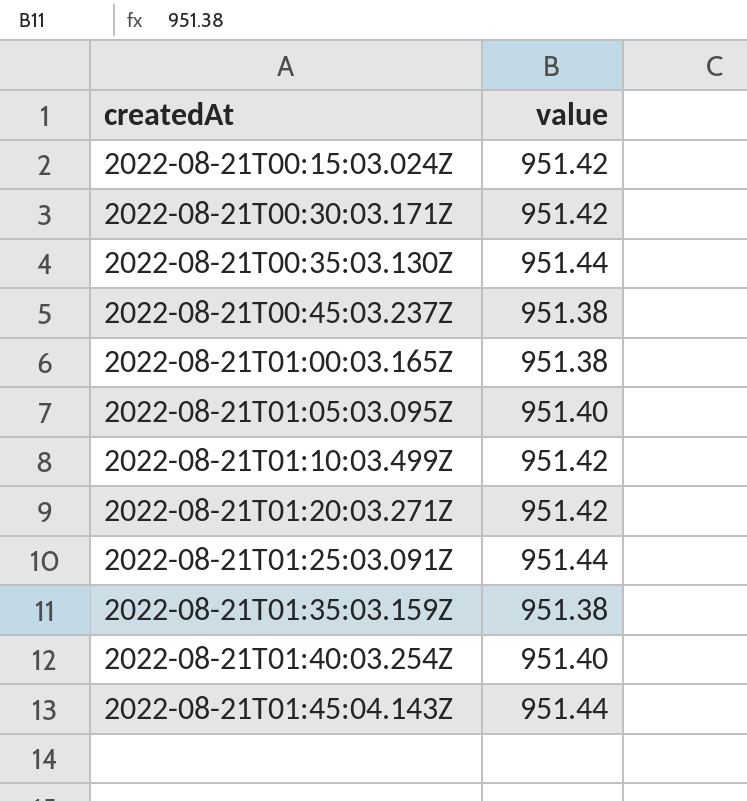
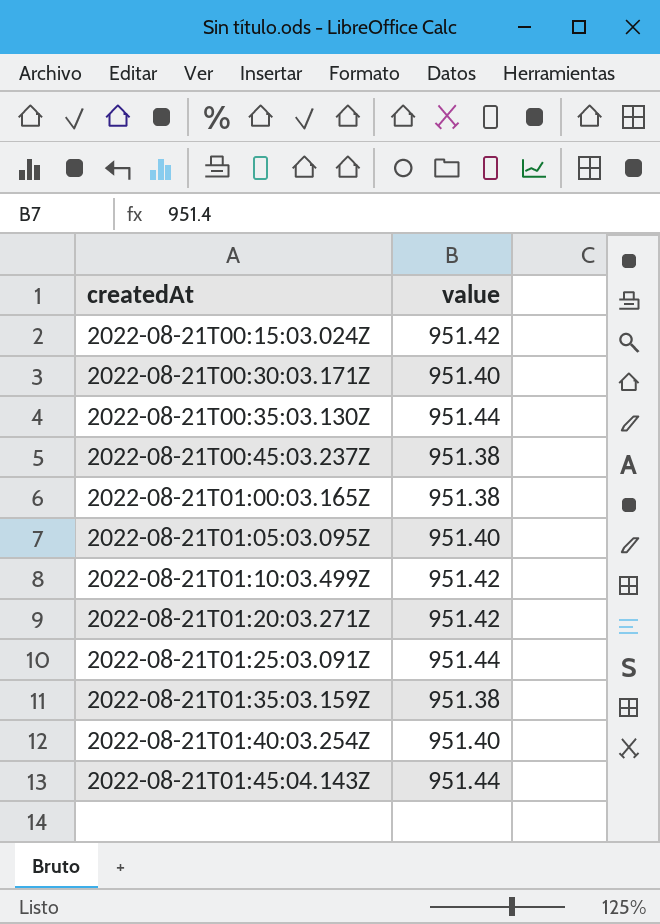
2022-08-21T00:30:03.171Z | value: 951.42 -> 951.40

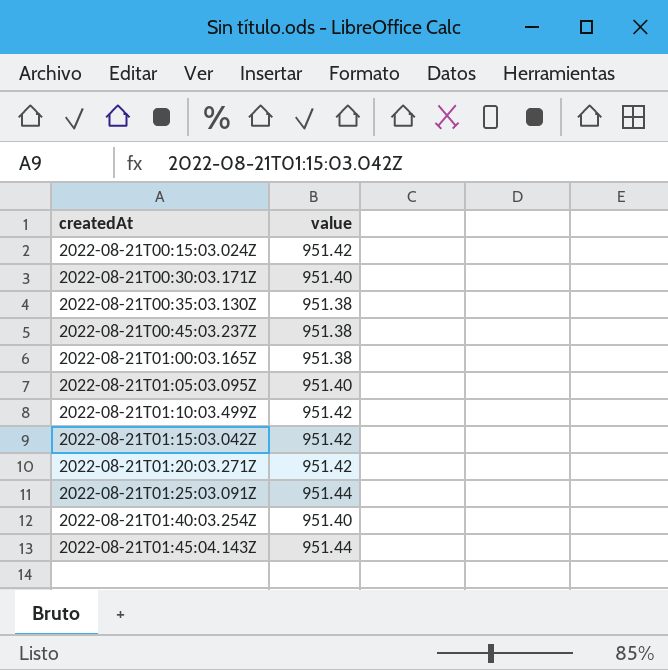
row 2022-08-21T01:35:03.159Z: 951.38 -> none
2022-08-21T00:35:03.130Z | value: 951.44 -> 951.38
row 2022-08-21T01:15:03.042Z: none -> 951.42

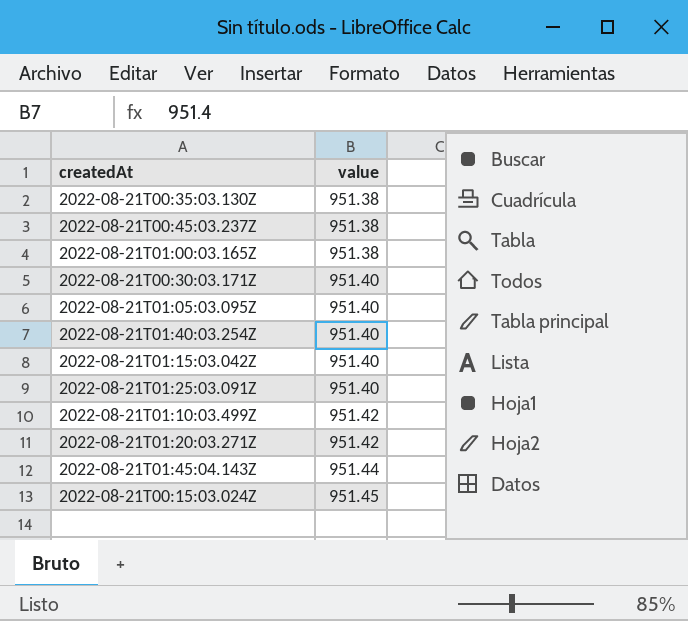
row order: createdAt ascending -> value ascending
2022-08-21T01:15:03.042Z | value: 951.42 -> 951.40
2022-08-21T01:25:03.091Z | value: 951.44 -> 951.40
2022-08-21T00:15:03.024Z | value: 951.42 -> 951.45

